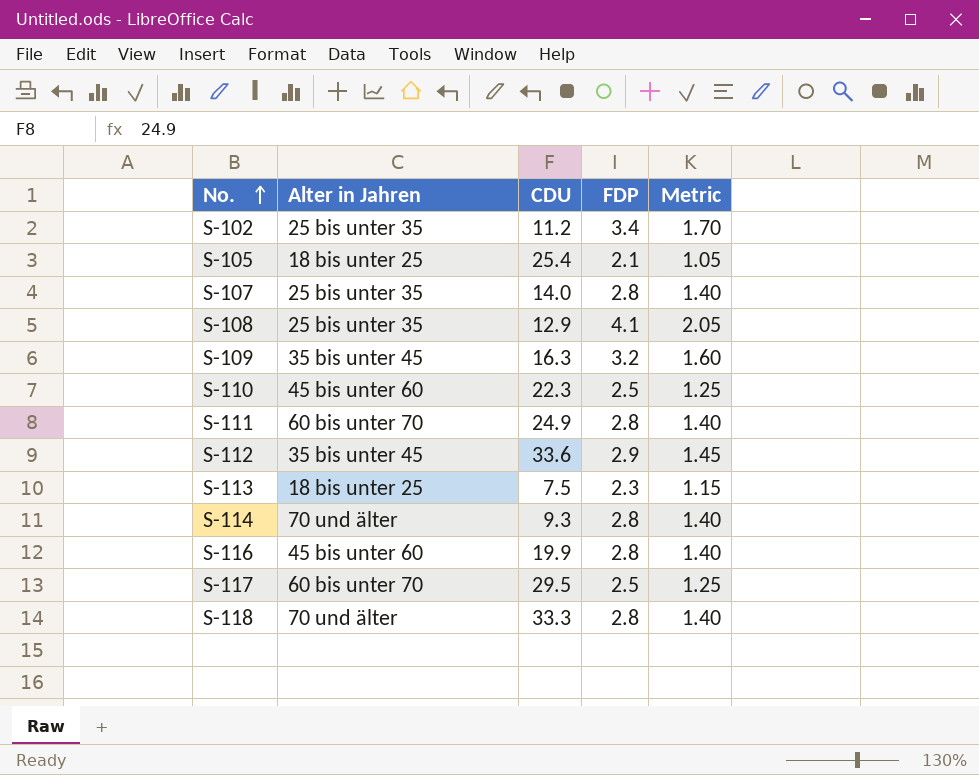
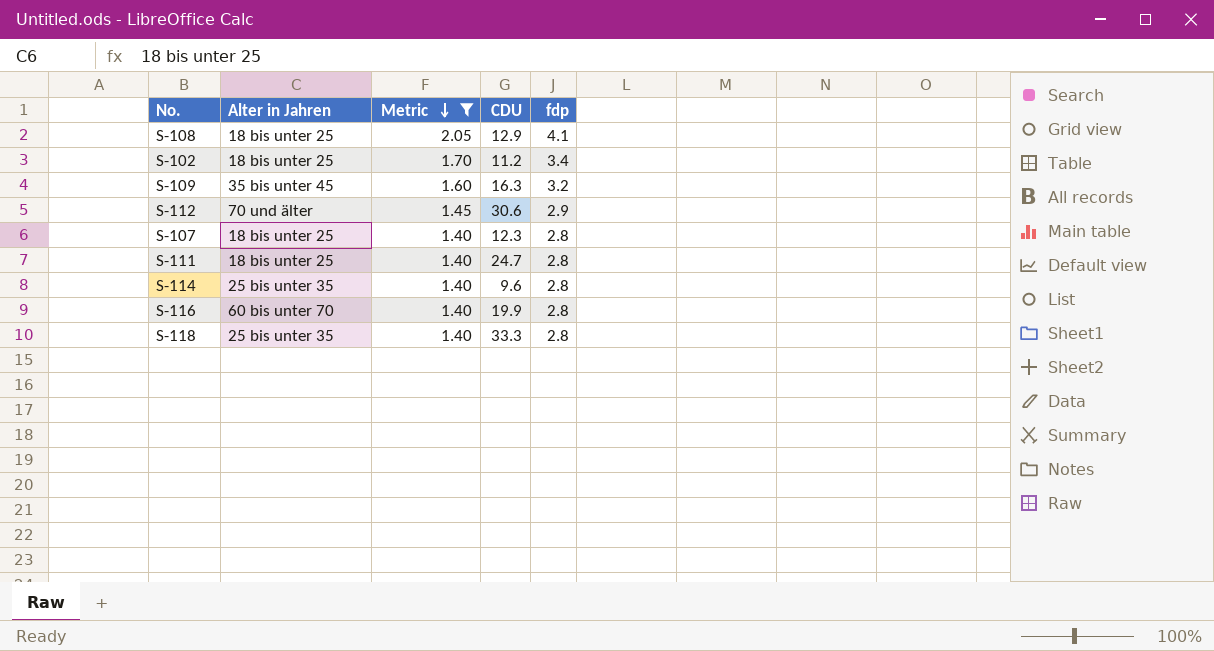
filter: none -> Metric >= 1.40
row order: No. ascending -> Metric descending
column Metric | position: 5 -> 3
column name: FDP -> fdp
S-108 | Alter in Jahren: 25 bis unter 35 -> 18 bis unter 25
S-102 | Alter in Jahren: 25 bis unter 35 -> 18 bis unter 25
S-112 | Alter in Jahren: 35 bis unter 45 -> 70 und älter
S-112 | CDU: 33.6 -> 30.6
S-107 | Alter in Jahren: 25 bis unter 35 -> 18 bis unter 25
S-107 | CDU: 14.0 -> 12.3
S-111 | Alter in Jahren: 60 bis unter 70 -> 18 bis unter 25
S-111 | CDU: 24.9 -> 24.7
S-114 | Alter in Jahren: 70 und älter -> 25 bis unter 35
S-114 | CDU: 9.3 -> 9.6
S-116 | Alter in Jahren: 45 bis unter 60 -> 60 bis unter 70
S-118 | Alter in Jahren: 70 und älter -> 25 bis unter 35

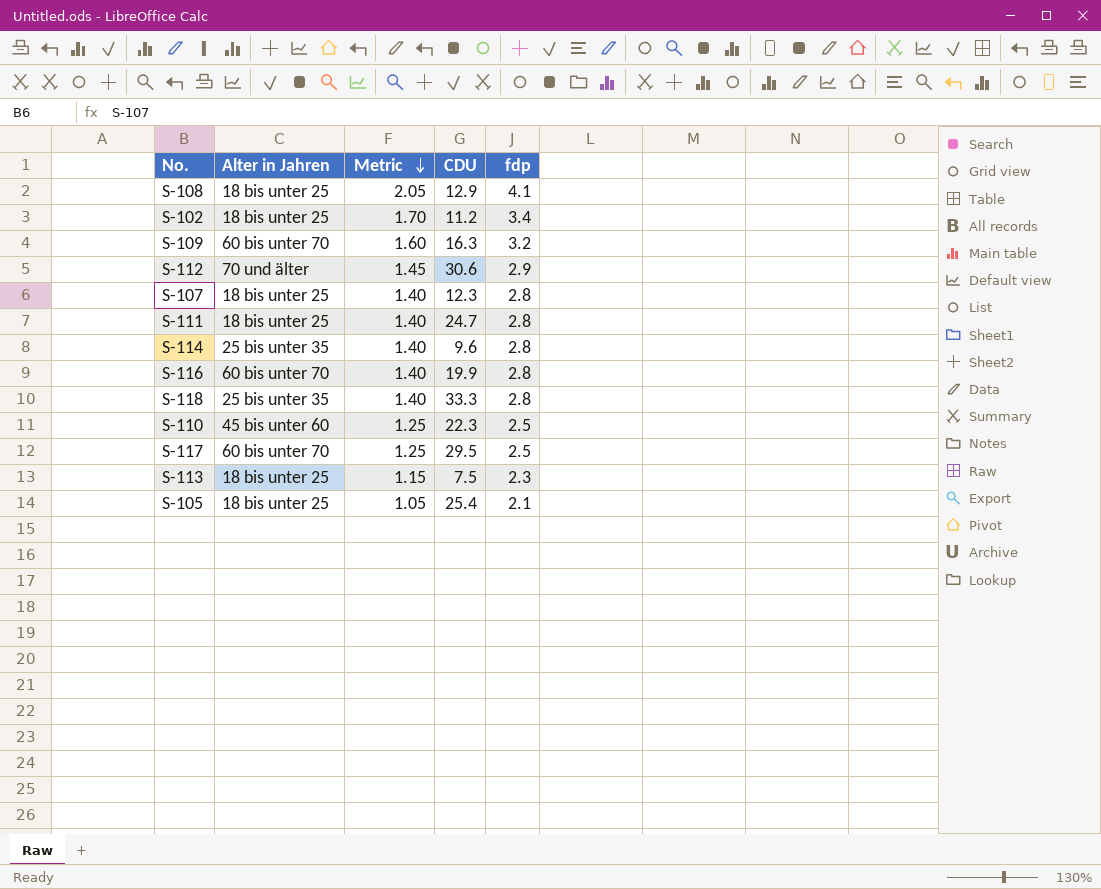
filter: Metric >= 1.40 -> none
S-109 | Alter in Jahren: 35 bis unter 45 -> 60 bis unter 70

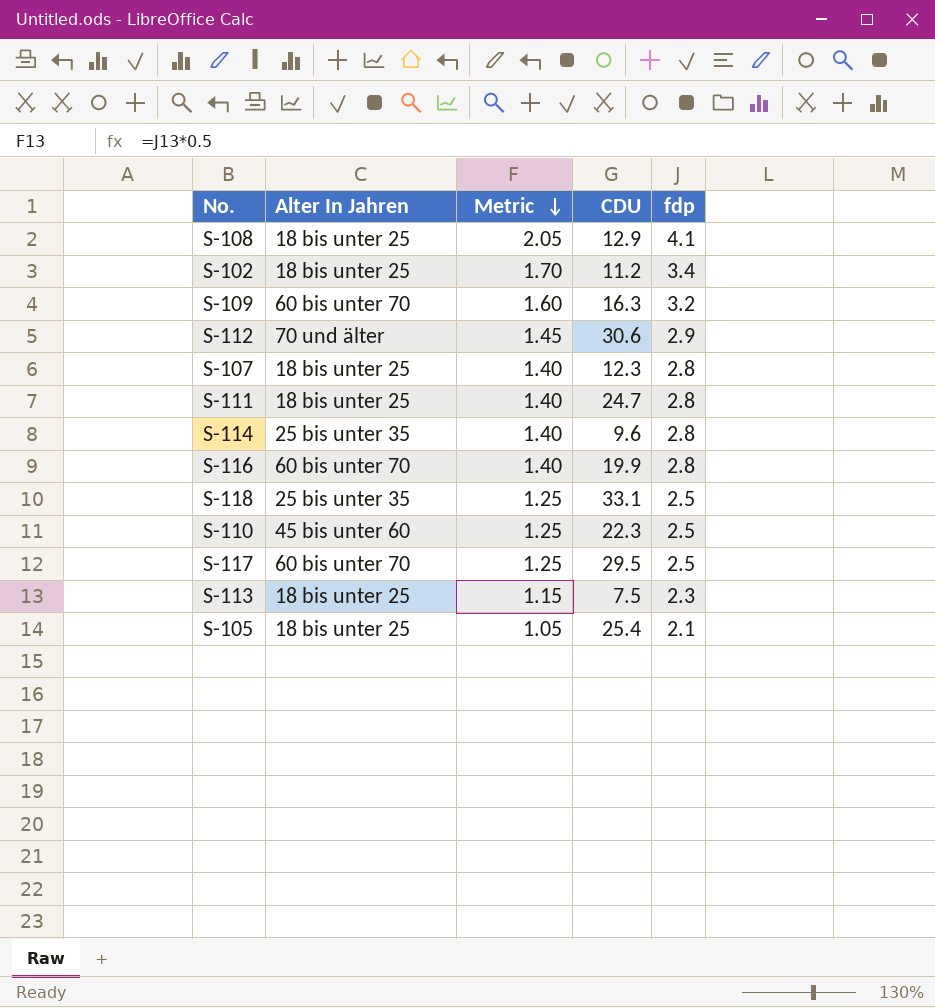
column name: Alter in Jahren -> Alter In Jahren
S-118 | Metric: 1.40 -> 1.25
S-118 | CDU: 33.3 -> 33.1
S-118 | fdp: 2.8 -> 2.5

